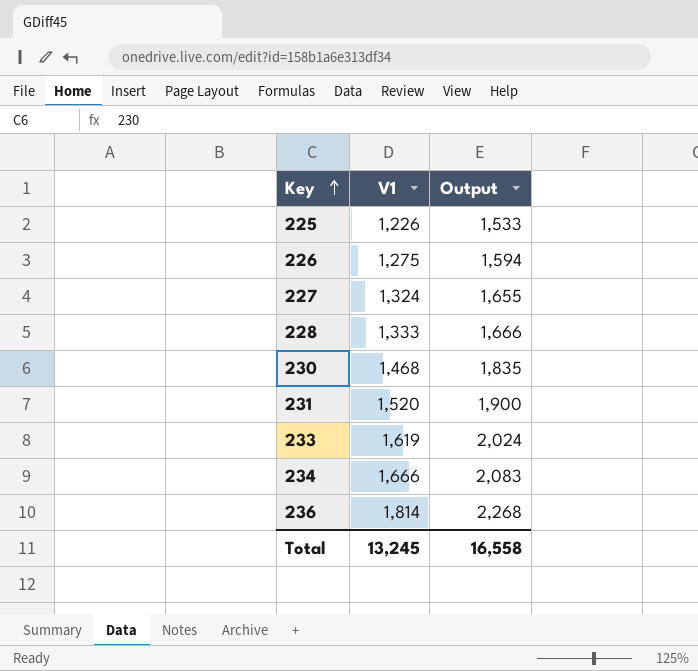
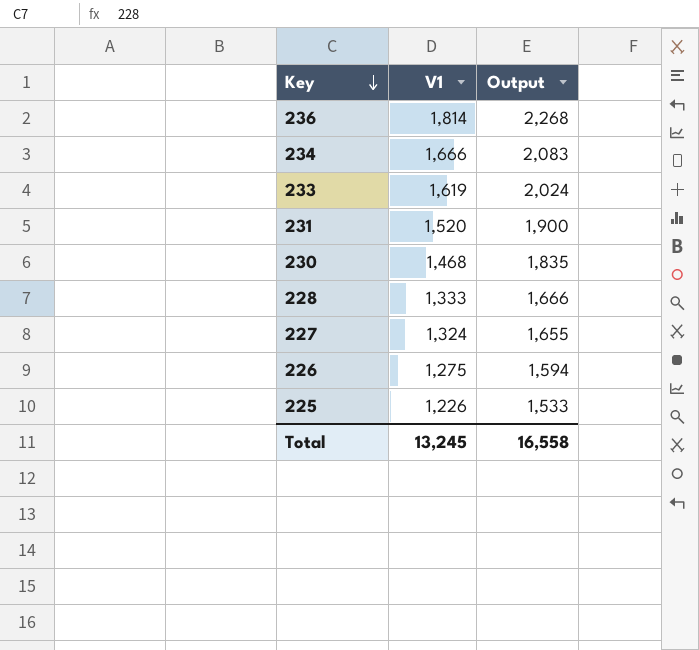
row order: Key ascending -> Key descending

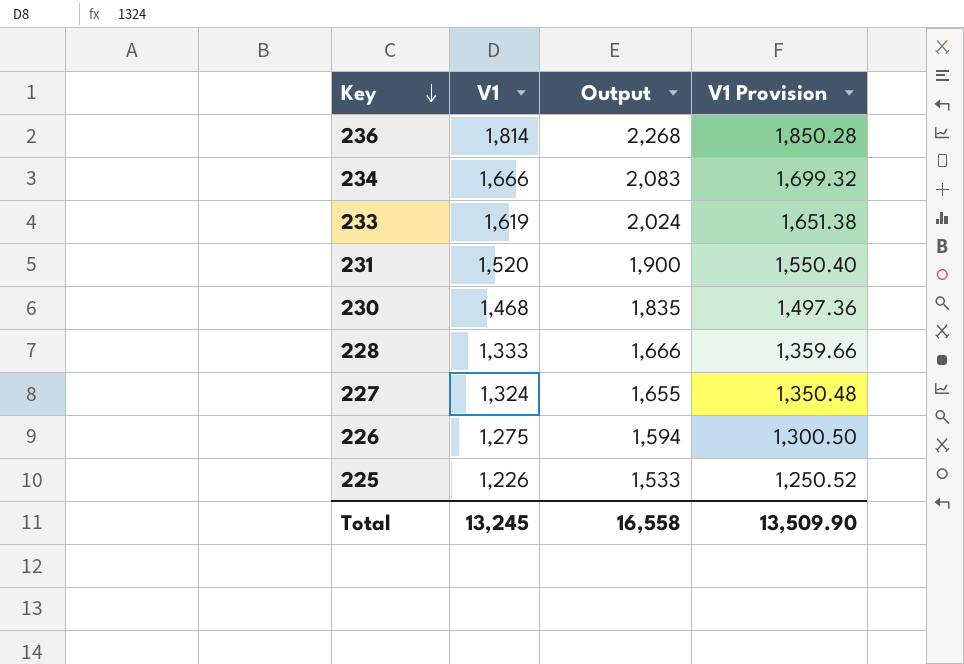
column V1 Provision | formula: none -> [V1] * 1.02

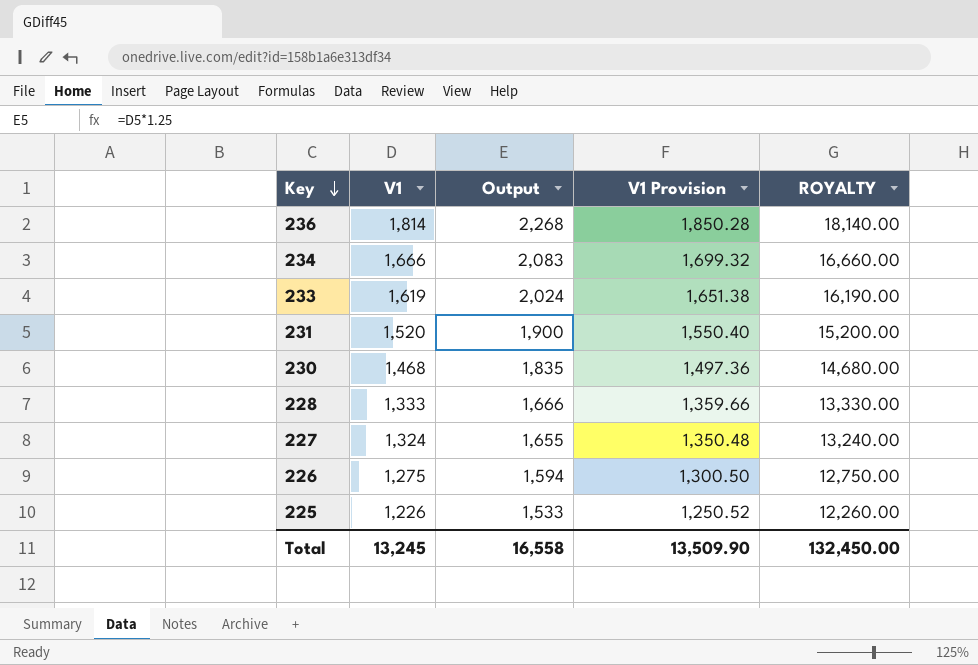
column ROYALTY | formula: none -> [V1] * 10

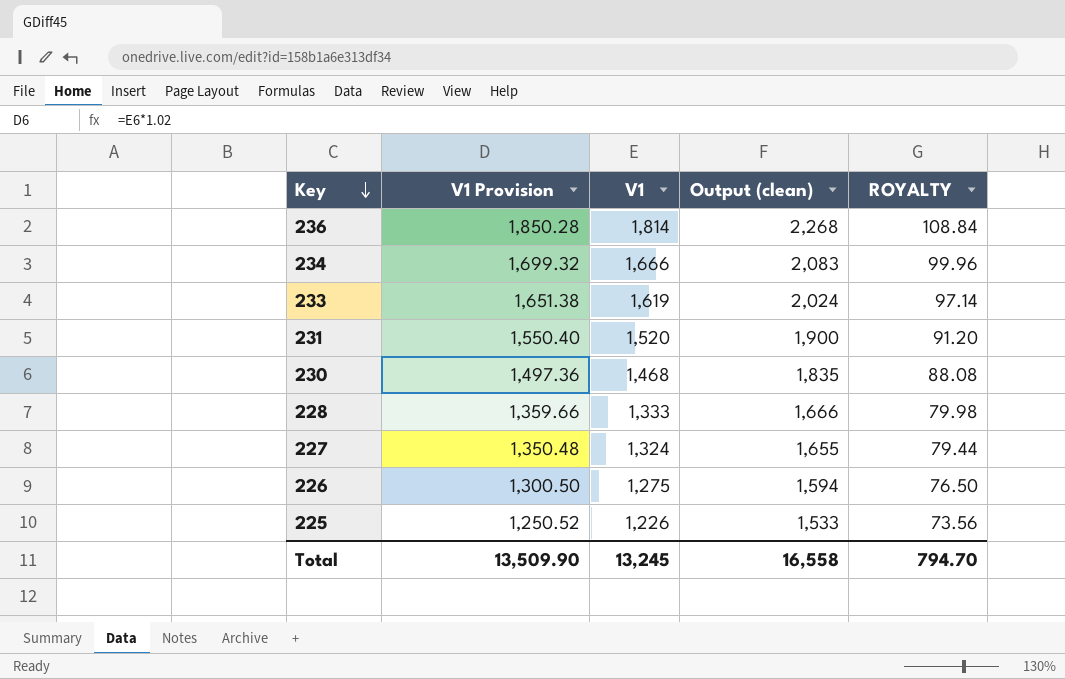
column V1 Provision | position: 4 -> 2
column name: Output -> Output (clean)
column ROYALTY | formula: [V1] * 10 -> [V1] * 0.06
Total | ROYALTY: 132,450.00 -> 794.70

